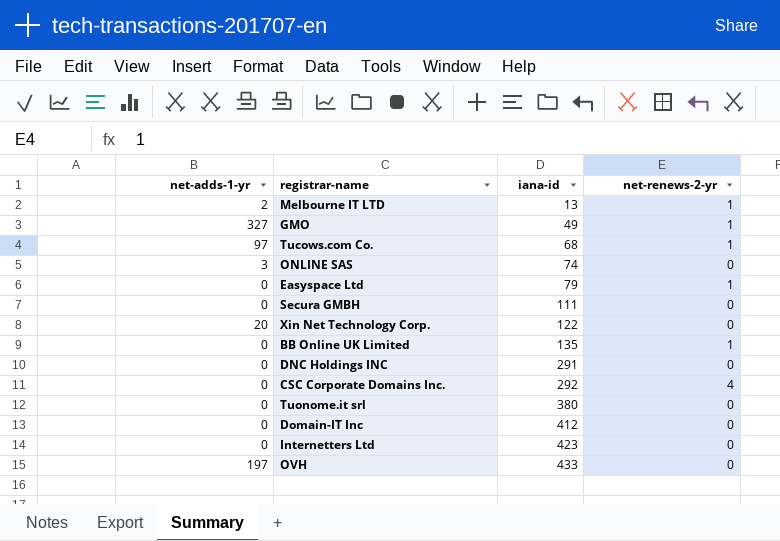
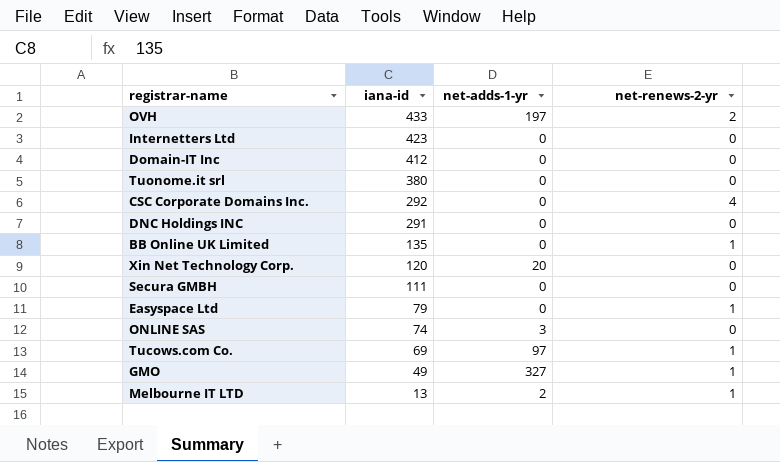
row order: iana-id ascending -> iana-id descending
column net-adds-1-yr | position: 1 -> 3
OVH | net-renews-2-yr: 0 -> 2
Xin Net Technology Corp. | iana-id: 122 -> 120
Tucows.com Co. | iana-id: 68 -> 69

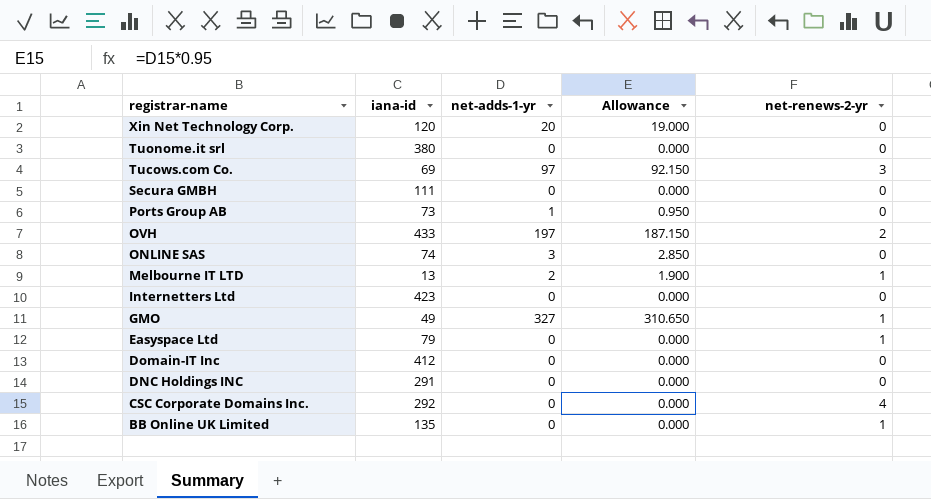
row order: iana-id descending -> registrar-name descending
column Allowance | formula: none -> [net-adds-1-yr] * 0.95
Tucows.com Co. | net-renews-2-yr: 1 -> 3
row Ports Group AB: none -> 73 | 1 | 0.950 | 0

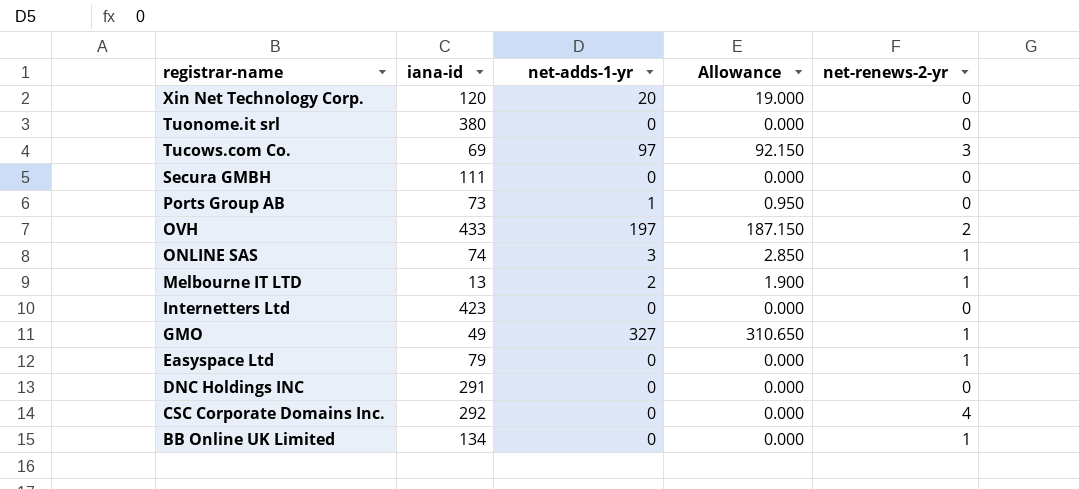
row Domain-IT Inc: 412 | 0 | 0.000 | 0 -> none
ONLINE SAS | net-renews-2-yr: 0 -> 1
BB Online UK Limited | iana-id: 135 -> 134

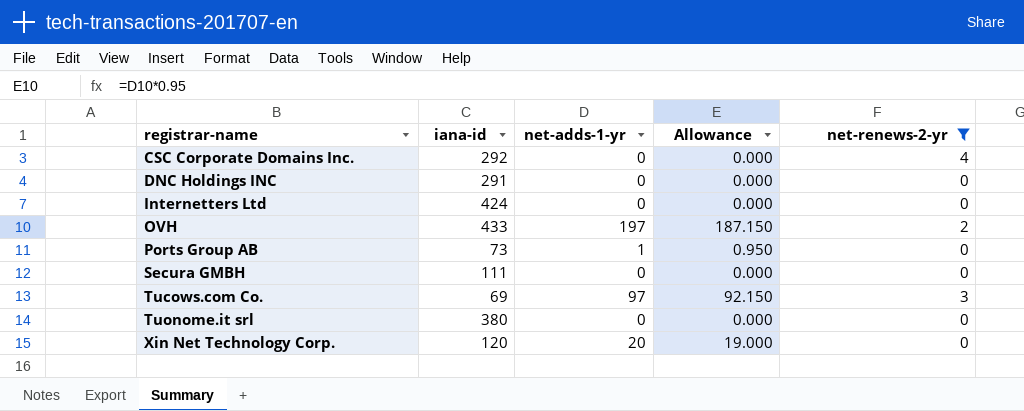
filter: none -> net-renews-2-yr != 1
row order: registrar-name descending -> registrar-name ascending
Internetters Ltd | iana-id: 423 -> 424

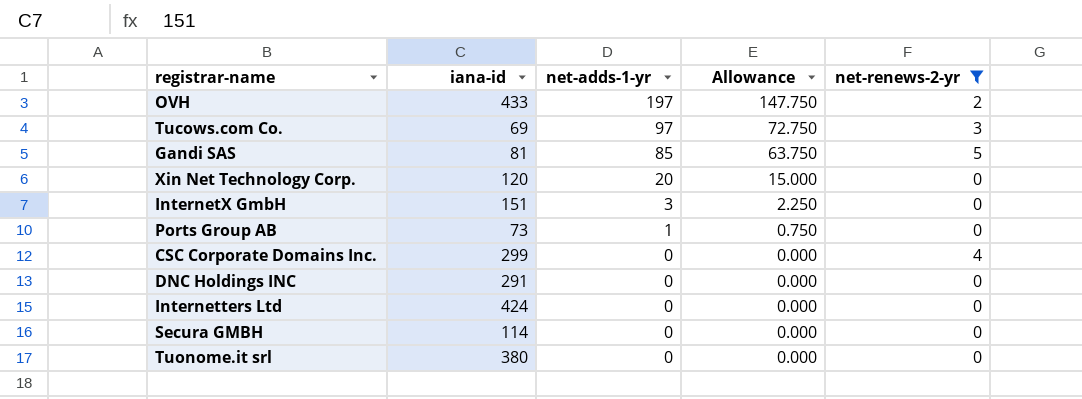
row order: registrar-name ascending -> net-adds-1-yr descending
column Allowance | formula: [net-adds-1-yr] * 0.95 -> [net-adds-1-yr] * 0.75
row Gandi SAS: none -> 81 | 85 | 63.750 | 5
row InternetX GmbH: none -> 151 | 3 | 2.250 | 0
CSC Corporate Domains Inc. | iana-id: 292 -> 299
Secura GMBH | iana-id: 111 -> 114

